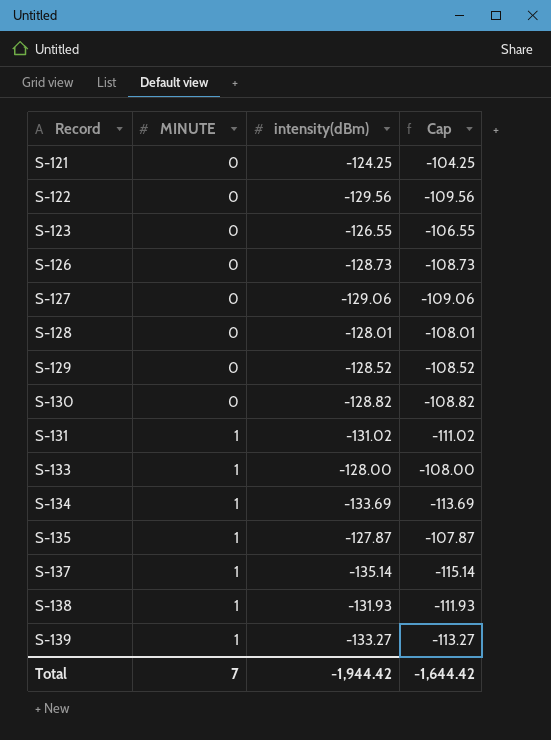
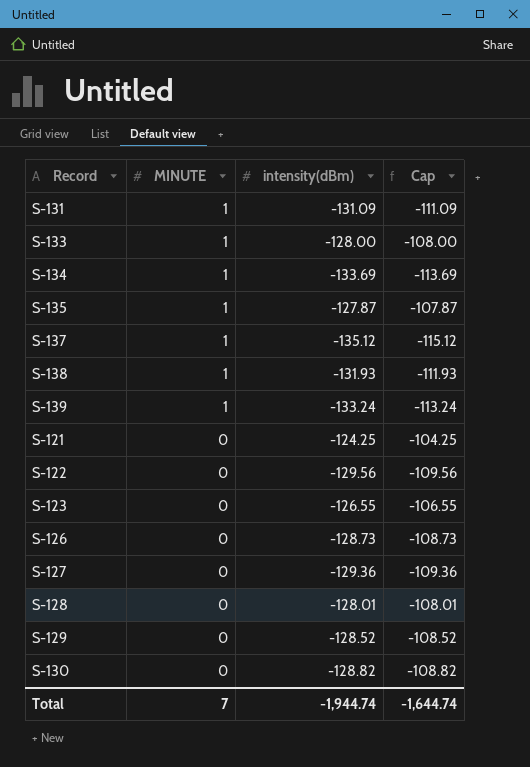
row order: Record ascending -> MINUTE descending
S-131 | intensity(dBm): -131.02 -> -131.09
S-131 | Cap: -111.02 -> -111.09
S-137 | intensity(dBm): -135.14 -> -135.12
S-137 | Cap: -115.14 -> -115.12
S-139 | intensity(dBm): -133.27 -> -133.24
S-139 | Cap: -113.27 -> -113.24
S-127 | intensity(dBm): -129.06 -> -129.36
S-127 | Cap: -109.06 -> -109.36
Total | intensity(dBm): -1,944.42 -> -1,944.74
Total | Cap: -1,644.42 -> -1,644.74

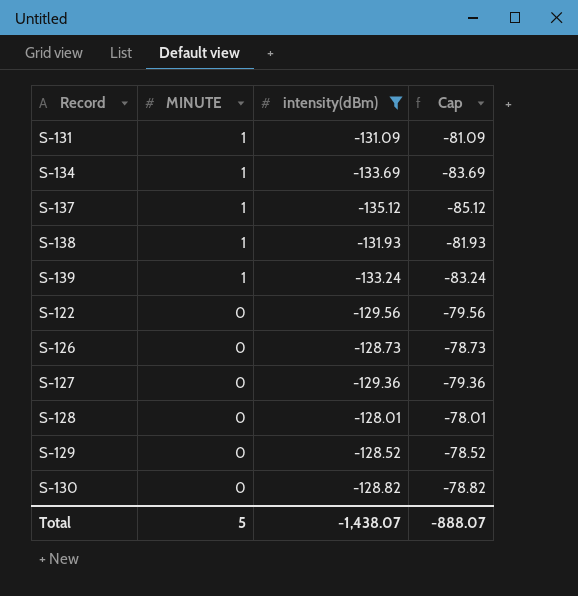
filter: none -> intensity(dBm) <= -128.01
column Cap | formula: [intensity(dBm)] + 20 -> [intensity(dBm)] + 50
Total | MINUTE: 7 -> 5
Total | intensity(dBm): -1,944.74 -> -1,438.07
Total | Cap: -1,644.74 -> -888.07

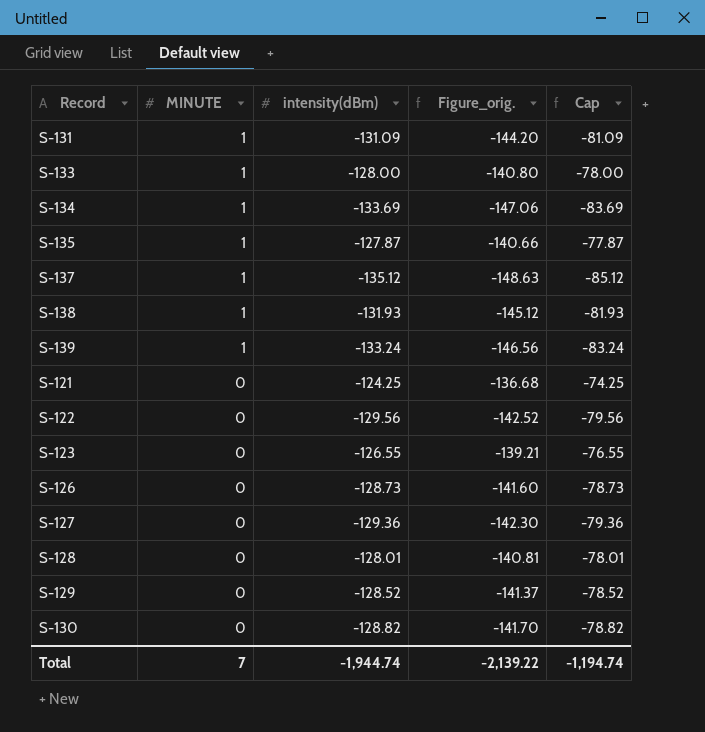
filter: intensity(dBm) <= -128.01 -> none
column Figure_orig. | formula: none -> [intensity(dBm)] * 1.1
Total | MINUTE: 5 -> 7
Total | intensity(dBm): -1,438.07 -> -1,944.74
Total | Cap: -888.07 -> -1,194.74

